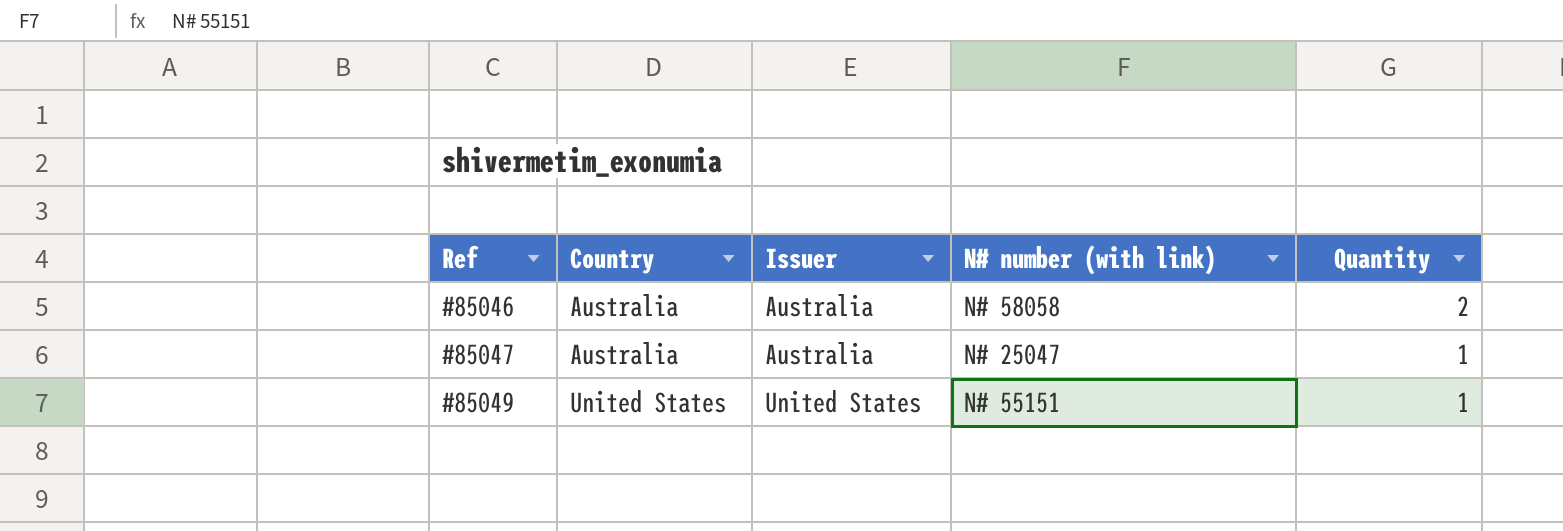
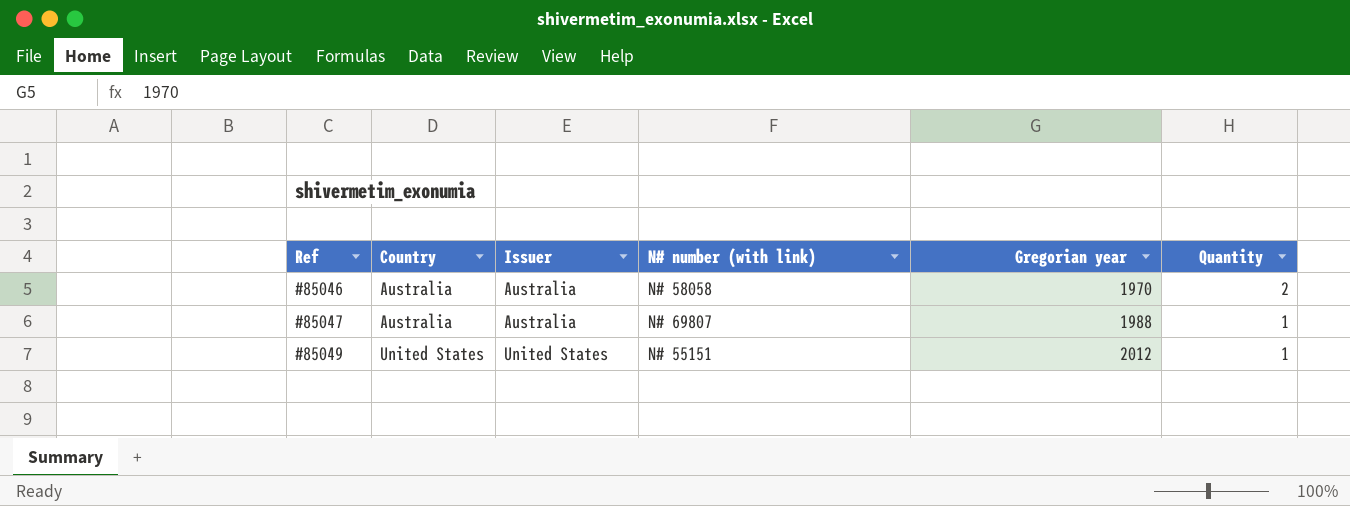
column Gregorian year | position: none -> 5
#85047 | N# number (with link): N# 25047 -> N# 69807

